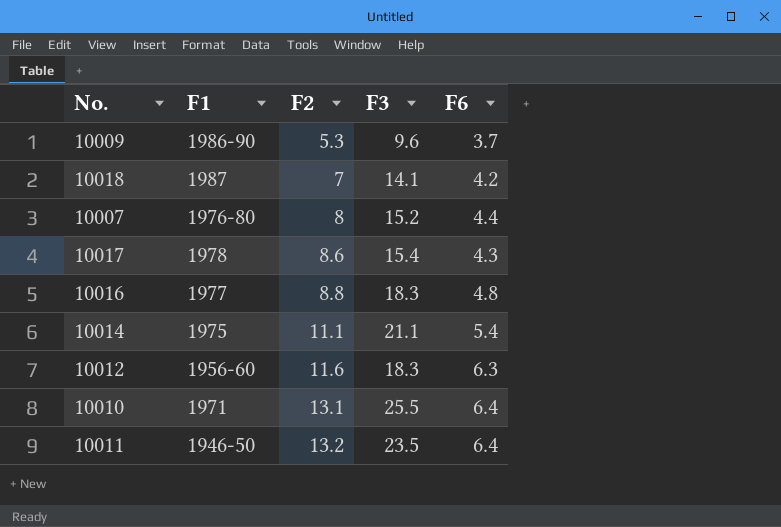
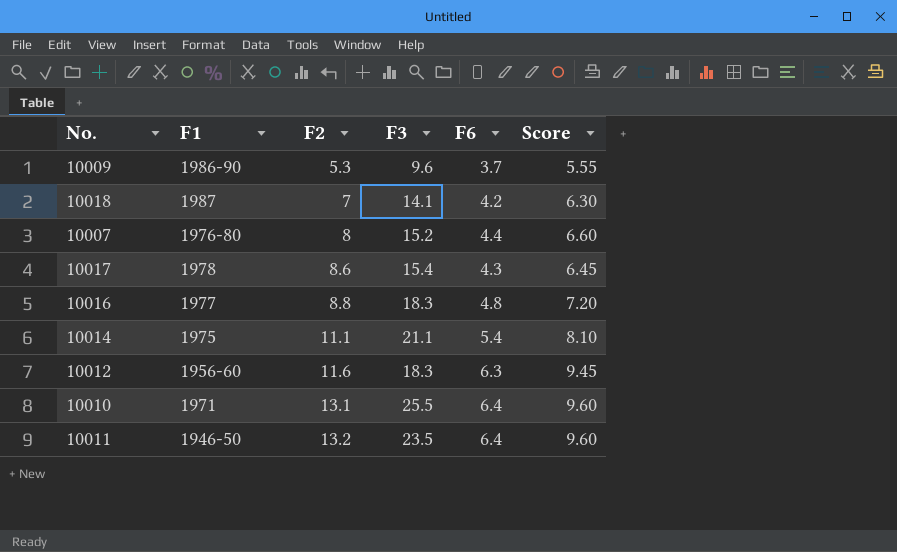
column Score | formula: none -> [F6] * 1.5

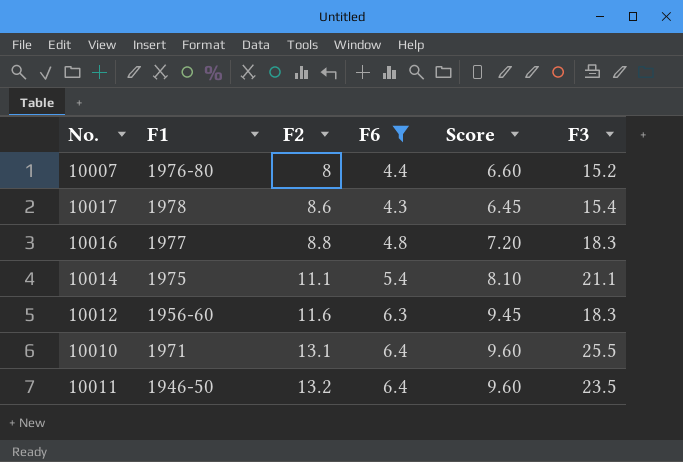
filter: none -> F6 >= 4.3
column F3 | position: 4 -> 6

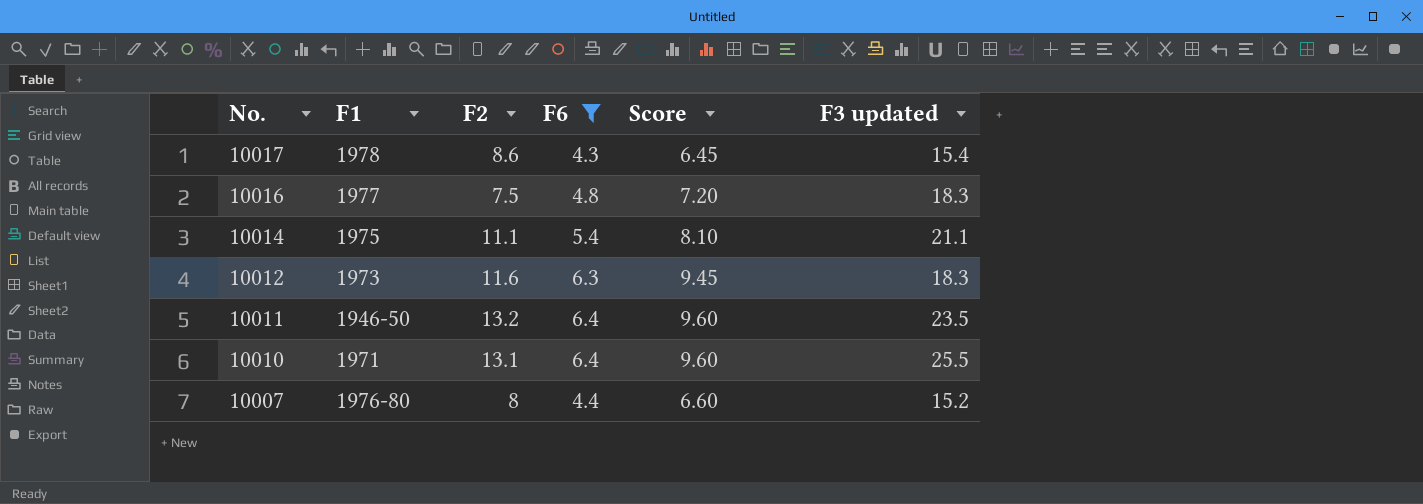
row order: F2 ascending -> No. descending
column name: F3 -> F3 updated
10016 | F2: 8.8 -> 7.5
10012 | F1: 1956-60 -> 1973

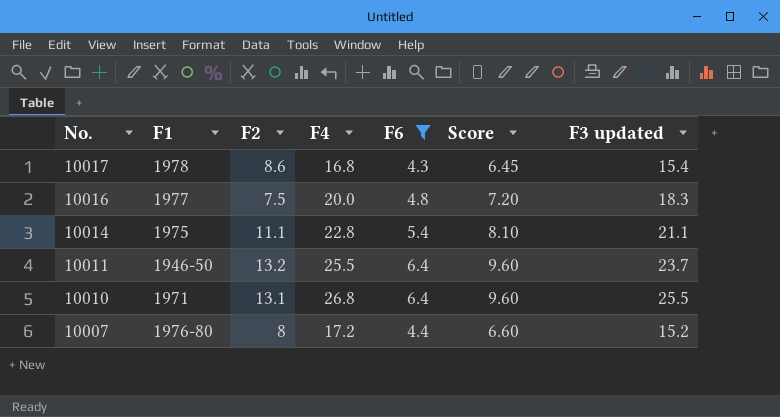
column F4 | position: none -> 4
row 10012: 1973 | 11.6 | 6.3 | 9.45 | 18.3 -> none
10011 | F3 updated: 23.5 -> 23.7

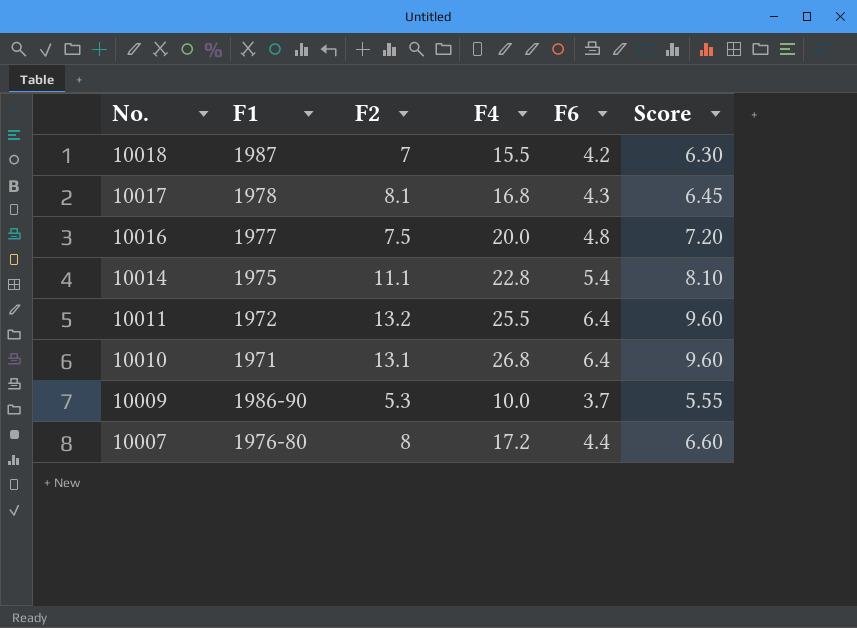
filter: F6 >= 4.3 -> none
column F3 updated | position: 7 -> none
10017 | F2: 8.6 -> 8.1
10011 | F1: 1946-50 -> 1972

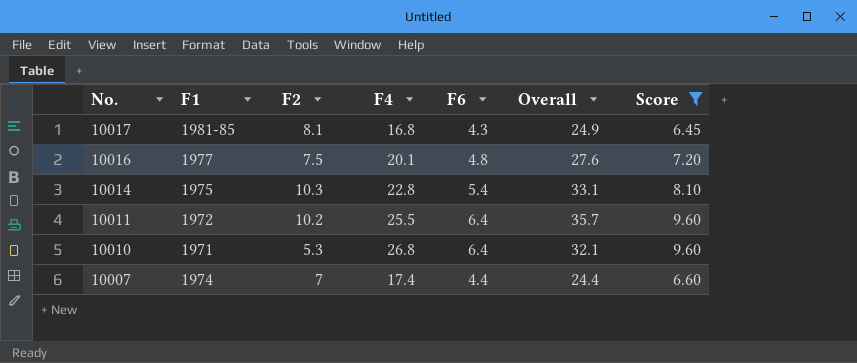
filter: none -> Score >= 6.45
column Overall | formula: none -> [F2] + [F4]
10017 | F1: 1978 -> 1981-85
10016 | F4: 20.0 -> 20.1
10014 | F2: 11.1 -> 10.3
10011 | F2: 13.2 -> 10.2
10010 | F2: 13.1 -> 5.3
10007 | F1: 1976-80 -> 1974
10007 | F2: 8 -> 7
10007 | F4: 17.2 -> 17.4

